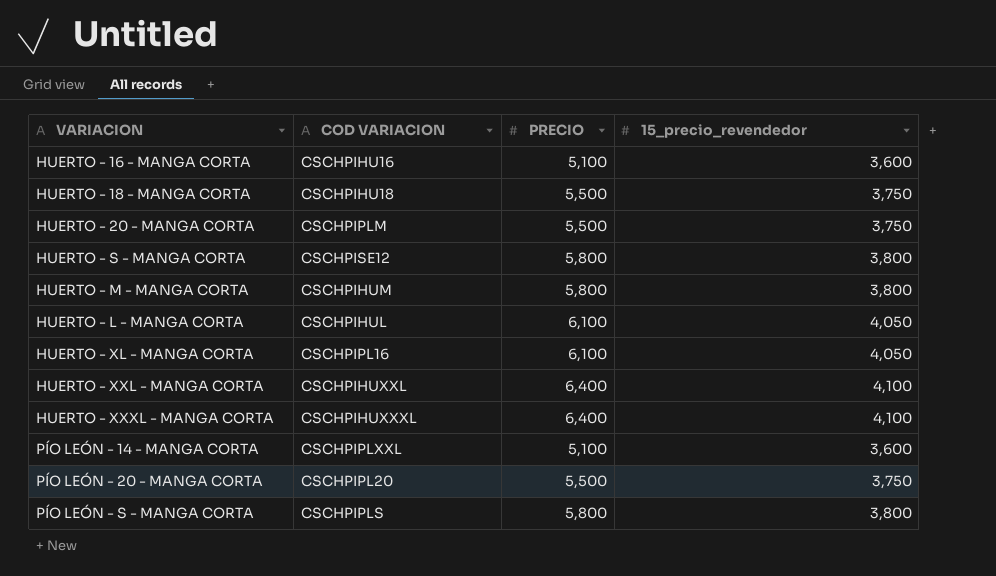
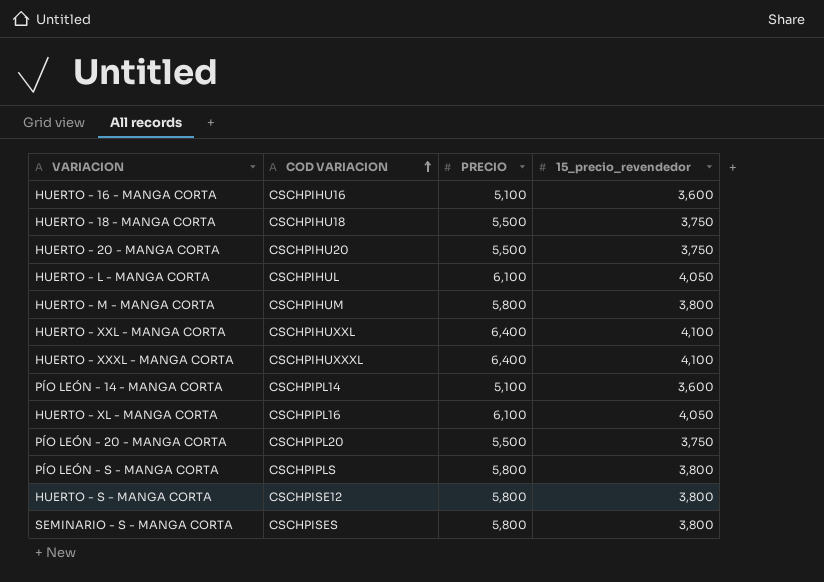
row order: none -> COD VARIACION ascending
HUERTO - 20 - MANGA CORTA | COD VARIACION: CSCHPIPLM -> CSCHPIHU20
PÍO LEÓN - 14 - MANGA CORTA | COD VARIACION: CSCHPIPLXXL -> CSCHPIPL14
row SEMINARIO - S - MANGA CORTA: none -> CSCHPISES | 5,800 | 3,800

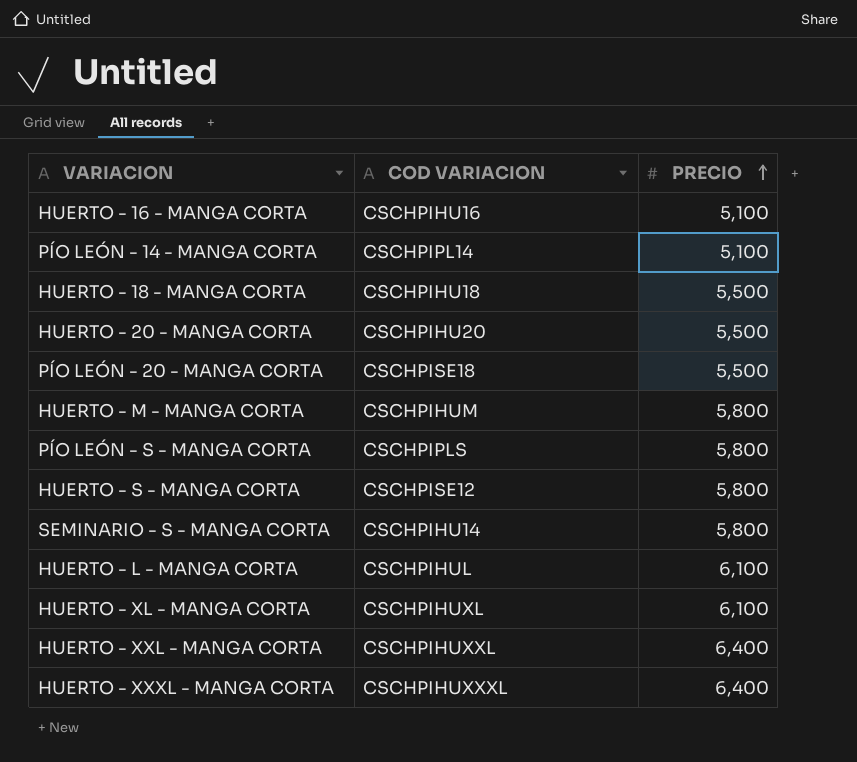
row order: COD VARIACION ascending -> PRECIO ascending
column 15_precio_revendedor | position: 4 -> none
PÍO LEÓN - 20 - MANGA CORTA | COD VARIACION: CSCHPIPL20 -> CSCHPISE18
SEMINARIO - S - MANGA CORTA | COD VARIACION: CSCHPISES -> CSCHPIHU14
HUERTO - XL - MANGA CORTA | COD VARIACION: CSCHPIPL16 -> CSCHPIHUXL

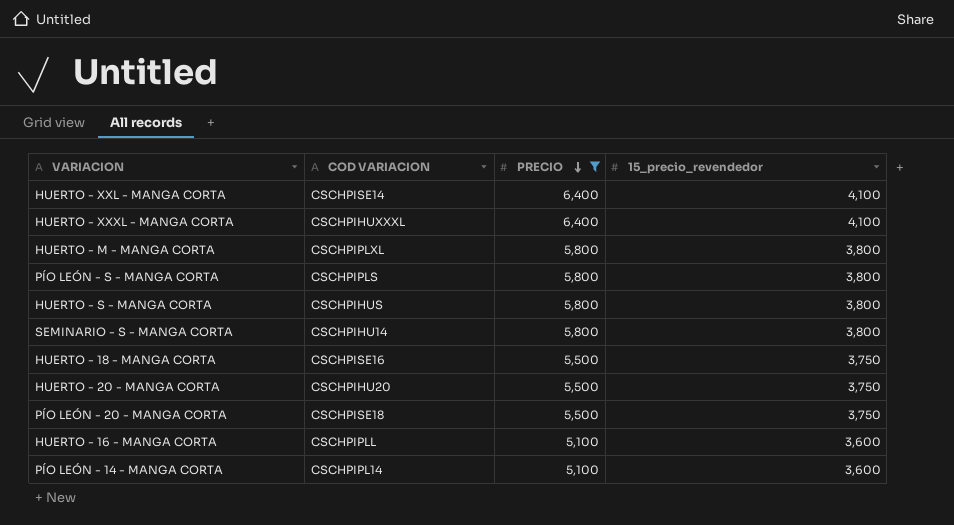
filter: none -> PRECIO != 6,100
row order: PRECIO ascending -> PRECIO descending
column 15_precio_revendedor | position: none -> 4
HUERTO - XXL - MANGA CORTA | COD VARIACION: CSCHPIHUXXL -> CSCHPISE14
HUERTO - M - MANGA CORTA | COD VARIACION: CSCHPIHUM -> CSCHPIPLXL
HUERTO - S - MANGA CORTA | COD VARIACION: CSCHPISE12 -> CSCHPIHUS
HUERTO - 18 - MANGA CORTA | COD VARIACION: CSCHPIHU18 -> CSCHPISE16
HUERTO - 16 - MANGA CORTA | COD VARIACION: CSCHPIHU16 -> CSCHPIPLL

